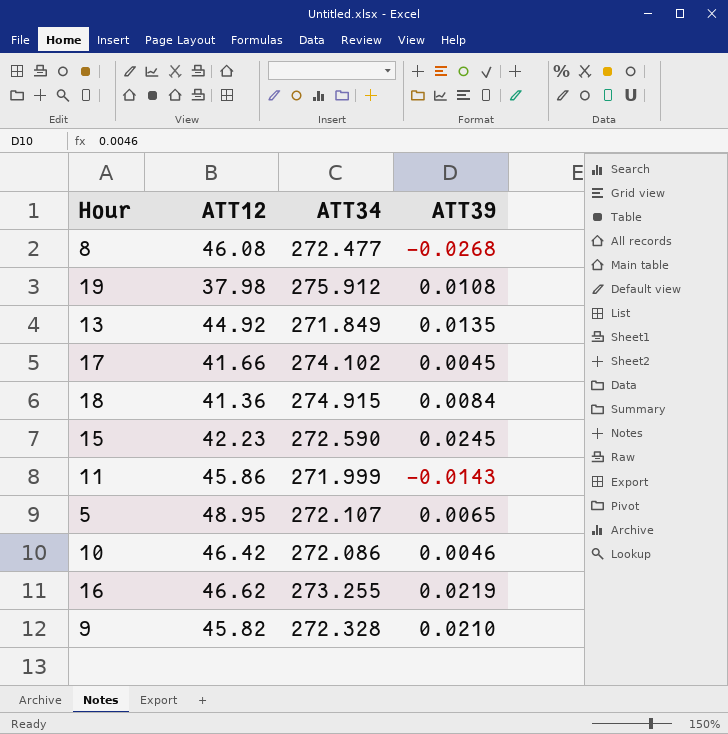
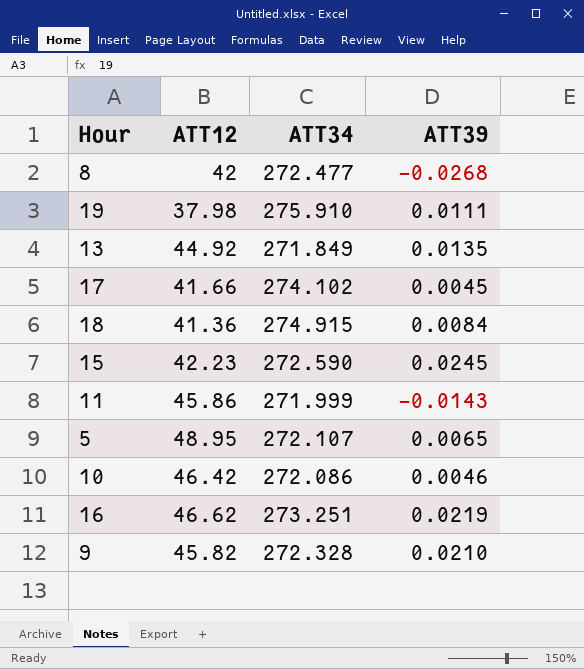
8 | ATT12: 46.08 -> 42
19 | ATT34: 275.912 -> 275.910
19 | ATT39: 0.0108 -> 0.0111
16 | ATT34: 273.255 -> 273.251

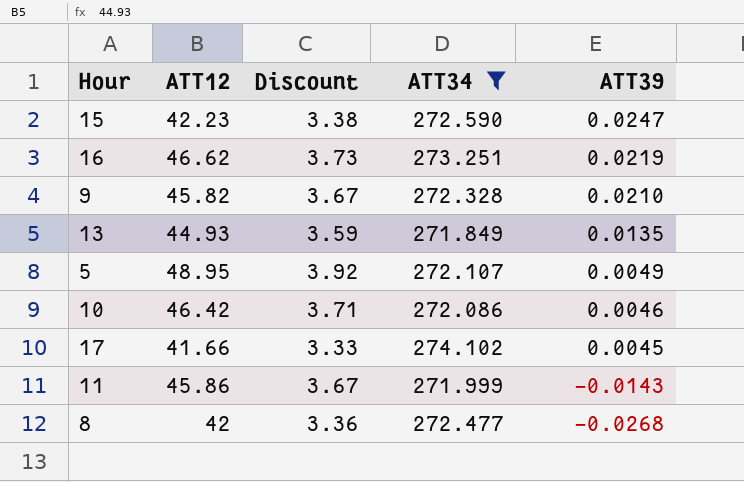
filter: none -> ATT34 <= 274.102
row order: none -> ATT39 descending
column Discount | formula: none -> [ATT12] * 0.08
15 | ATT39: 0.0245 -> 0.0247
13 | ATT12: 44.92 -> 44.93
5 | ATT39: 0.0065 -> 0.0049

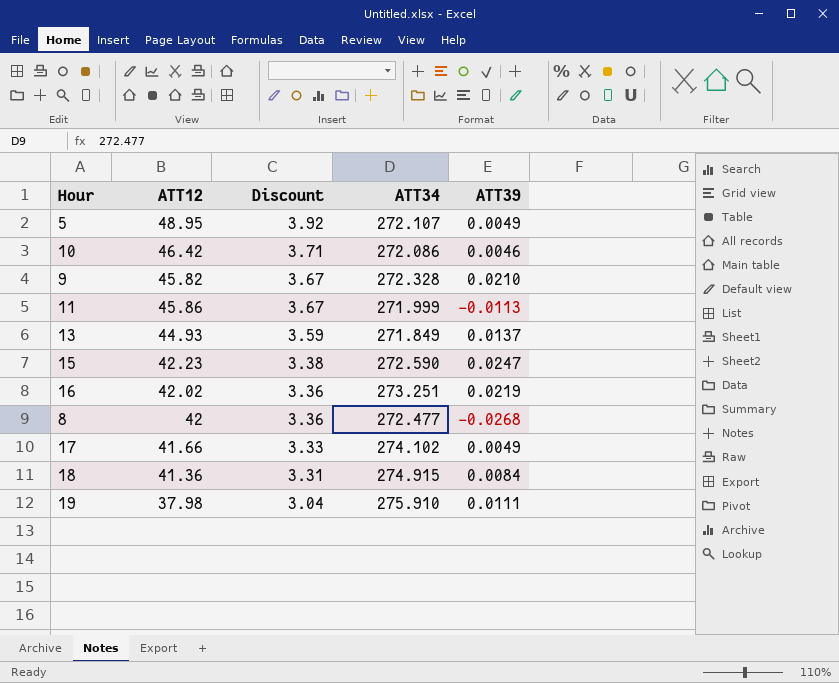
filter: ATT34 <= 274.102 -> none
row order: ATT39 descending -> Discount descending
11 | ATT39: -0.0143 -> -0.0113
13 | ATT39: 0.0135 -> 0.0137
16 | ATT12: 46.62 -> 42.02
16 | Discount: 3.73 -> 3.36
17 | ATT39: 0.0045 -> 0.0049

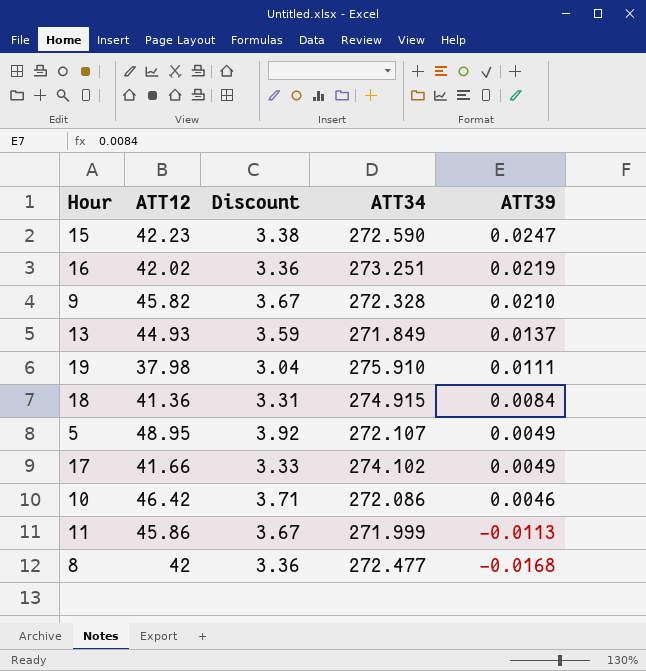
row order: Discount descending -> ATT39 descending
8 | ATT39: -0.0268 -> -0.0168

